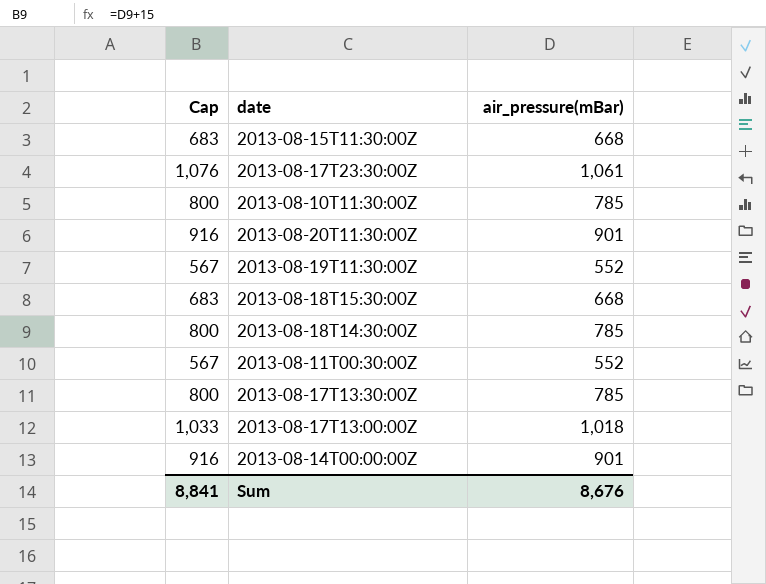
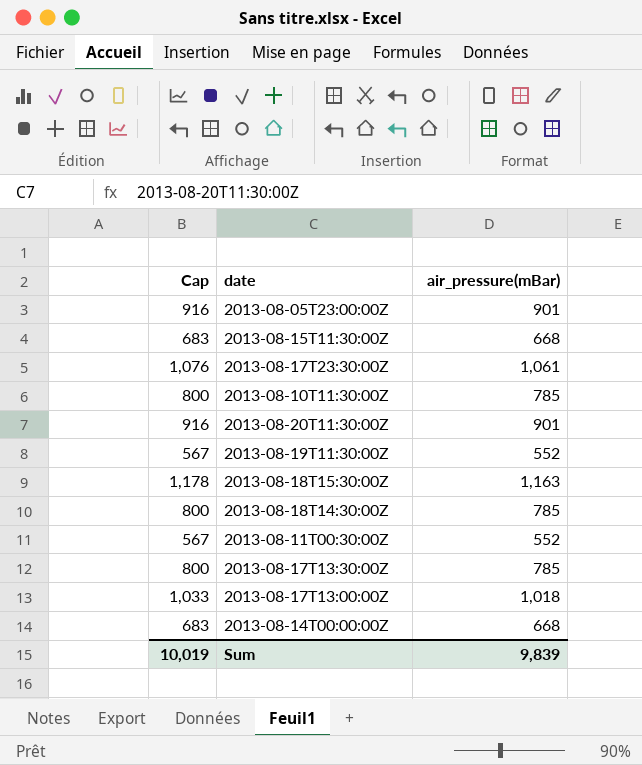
row 2013-08-05T23:00:00Z: none -> 916 | 901
2013-08-18T15:30:00Z | Cap: 683 -> 1,178
2013-08-18T15:30:00Z | air_pressure(mBar): 668 -> 1,163
2013-08-14T00:00:00Z | Cap: 916 -> 683
2013-08-14T00:00:00Z | air_pressure(mBar): 901 -> 668
Sum | Cap: 8,841 -> 10,019
Sum | air_pressure(mBar): 8,676 -> 9,839

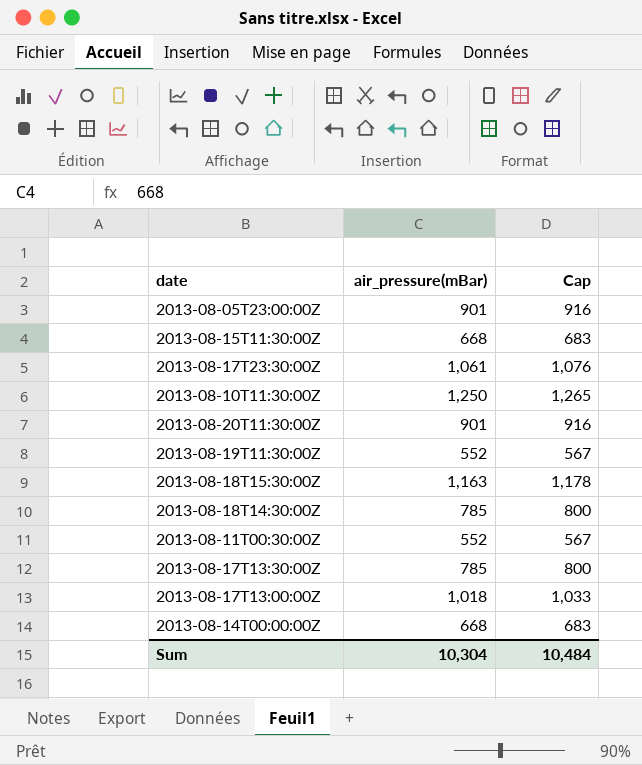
column Cap | position: 1 -> 3
2013-08-10T11:30:00Z | air_pressure(mBar): 785 -> 1,250
2013-08-10T11:30:00Z | Cap: 800 -> 1,265
Sum | air_pressure(mBar): 9,839 -> 10,304
Sum | Cap: 10,019 -> 10,484

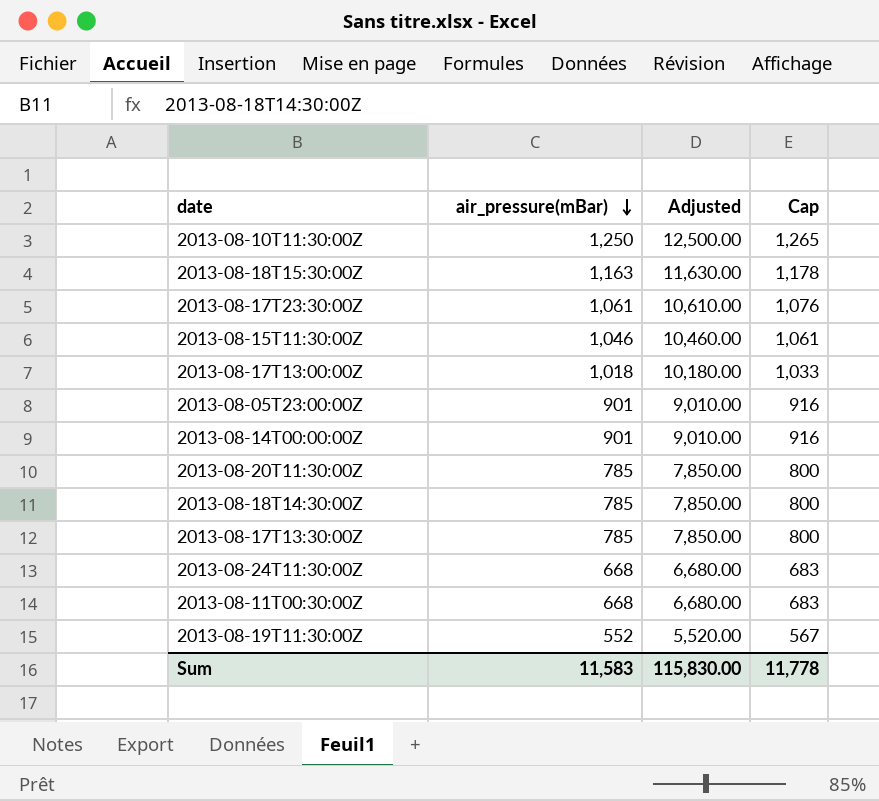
row order: none -> air_pressure(mBar) descending
column Adjusted | formula: none -> [air_pressure(mBar)] * 10
2013-08-15T11:30:00Z | air_pressure(mBar): 668 -> 1,046
2013-08-15T11:30:00Z | Cap: 683 -> 1,061
2013-08-14T00:00:00Z | air_pressure(mBar): 668 -> 901
2013-08-14T00:00:00Z | Cap: 683 -> 916
2013-08-20T11:30:00Z | air_pressure(mBar): 901 -> 785
2013-08-20T11:30:00Z | Cap: 916 -> 800
row 2013-08-24T11:30:00Z: none -> 668 | 6,680.00 | 683
2013-08-11T00:30:00Z | air_pressure(mBar): 552 -> 668
2013-08-11T00:30:00Z | Cap: 567 -> 683
Sum | air_pressure(mBar): 10,304 -> 11,583
Sum | Cap: 10,484 -> 11,778

